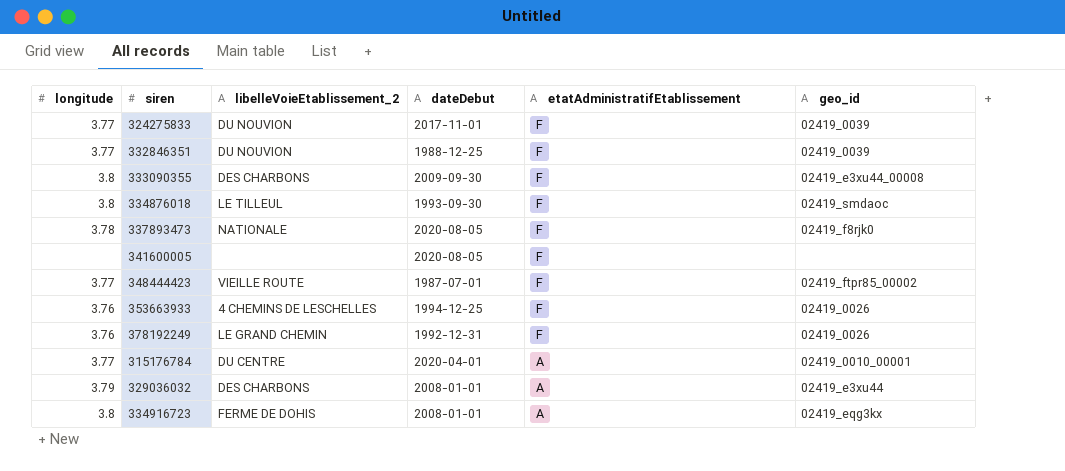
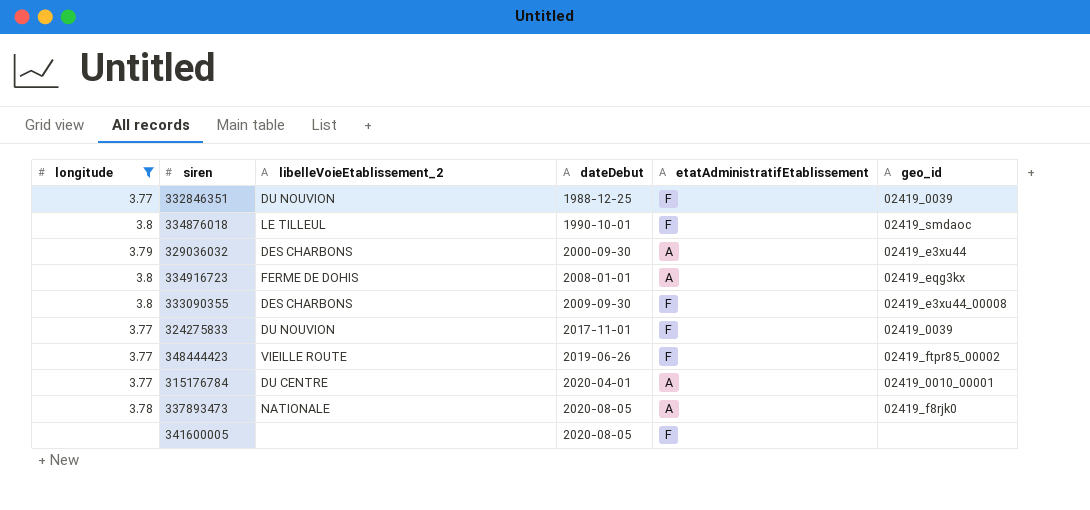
filter: none -> longitude != 3.76
row order: etatAdministratifEtablissement descending -> dateDebut ascending
334876018 | dateDebut: 1993-09-30 -> 1990-10-01
329036032 | dateDebut: 2008-01-01 -> 2000-09-30
348444423 | dateDebut: 1987-07-01 -> 2019-06-26
337893473 | etatAdministratifEtablissement: F -> A

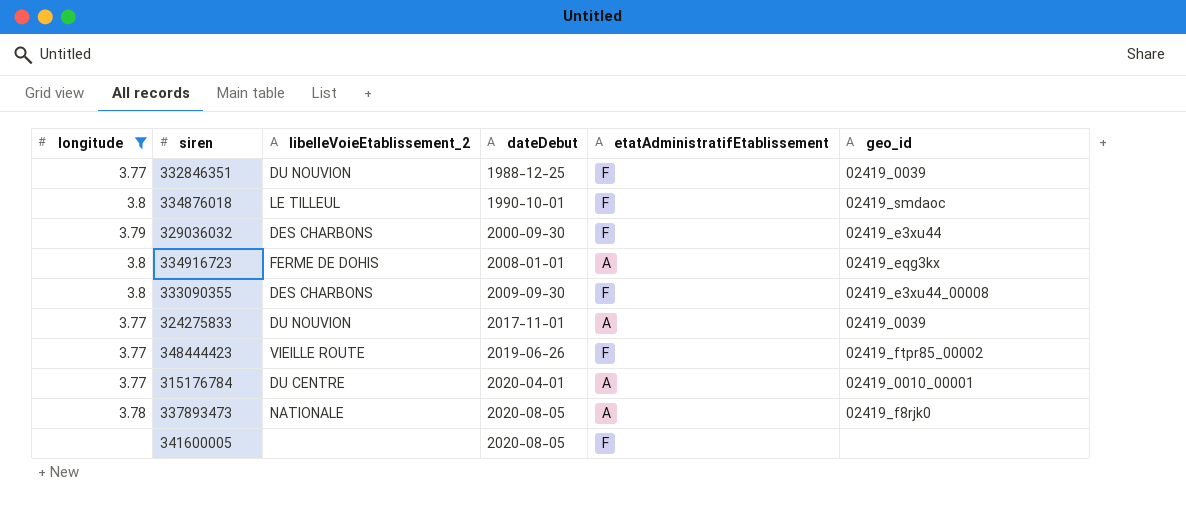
329036032 | etatAdministratifEtablissement: A -> F
324275833 | etatAdministratifEtablissement: F -> A

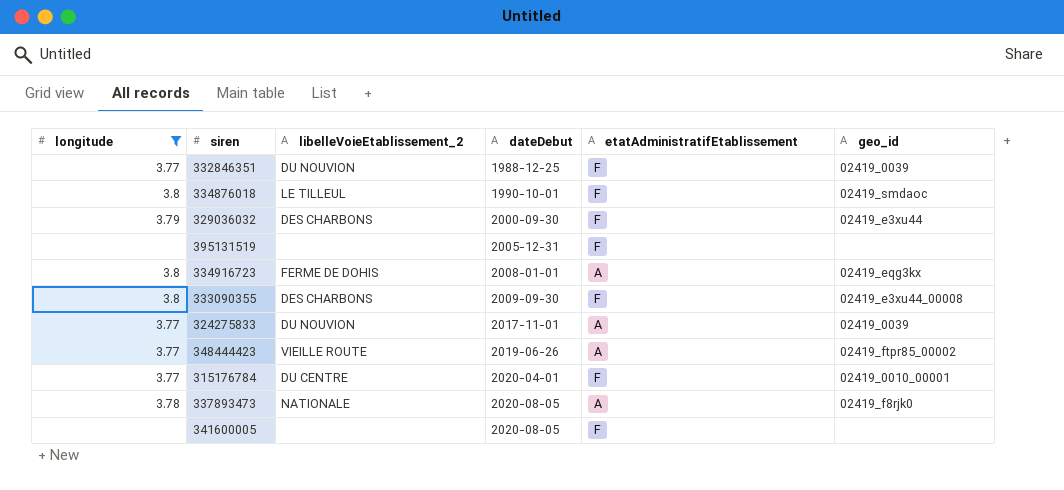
row 395131519: none -> none | none | 2005-12-31 | F | none
348444423 | etatAdministratifEtablissement: F -> A
315176784 | etatAdministratifEtablissement: A -> F

